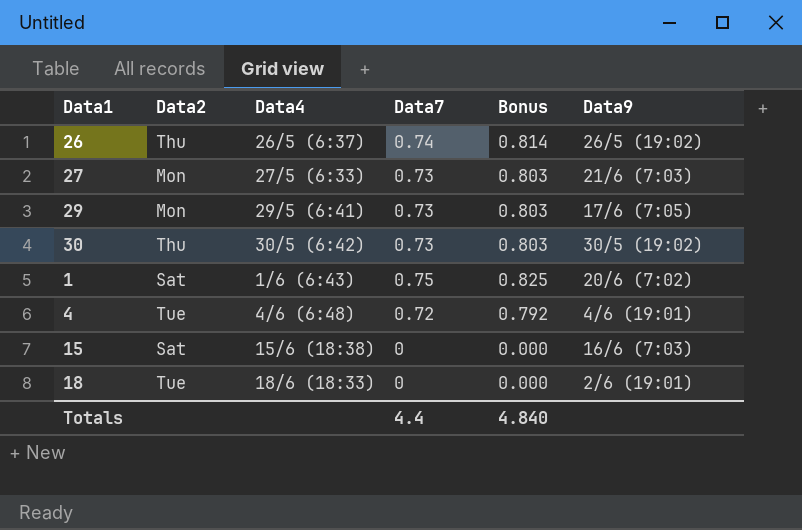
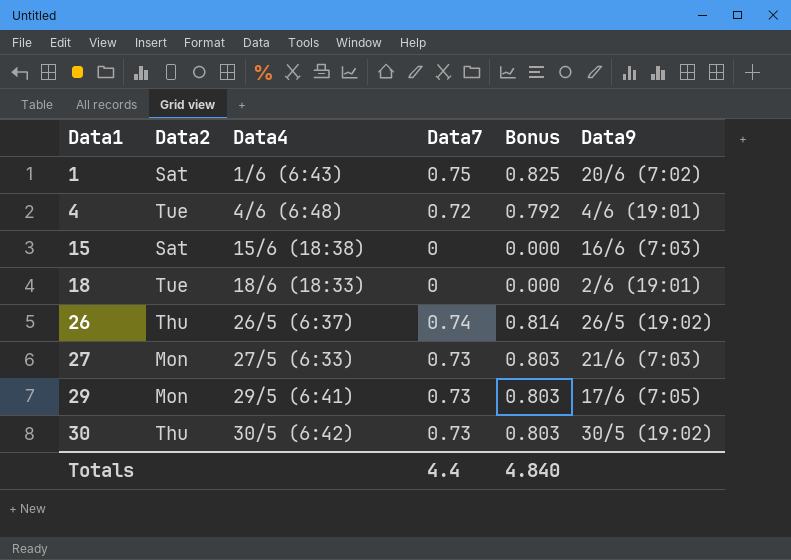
row order: none -> Data1 ascending

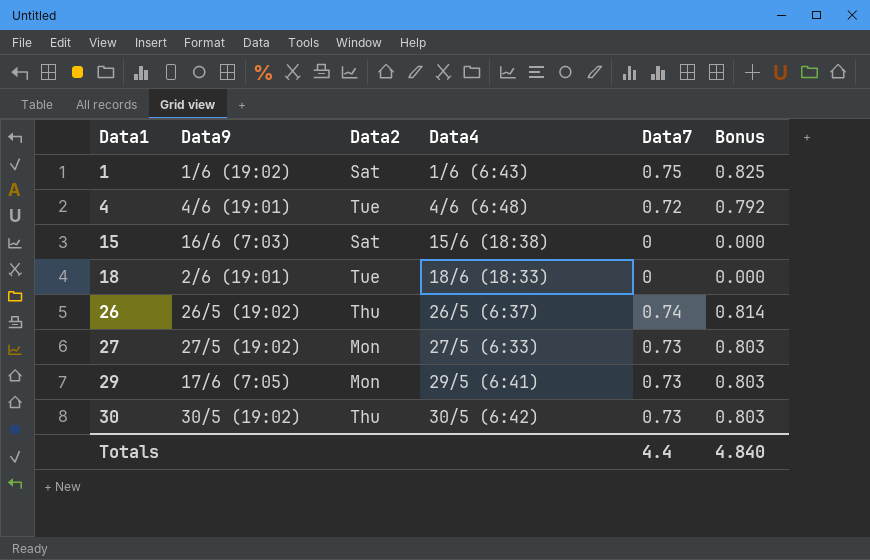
column Data9 | position: 6 -> 2
1 | Data9: 20/6 (7:02) -> 1/6 (19:02)
27 | Data9: 21/6 (7:03) -> 27/5 (19:02)

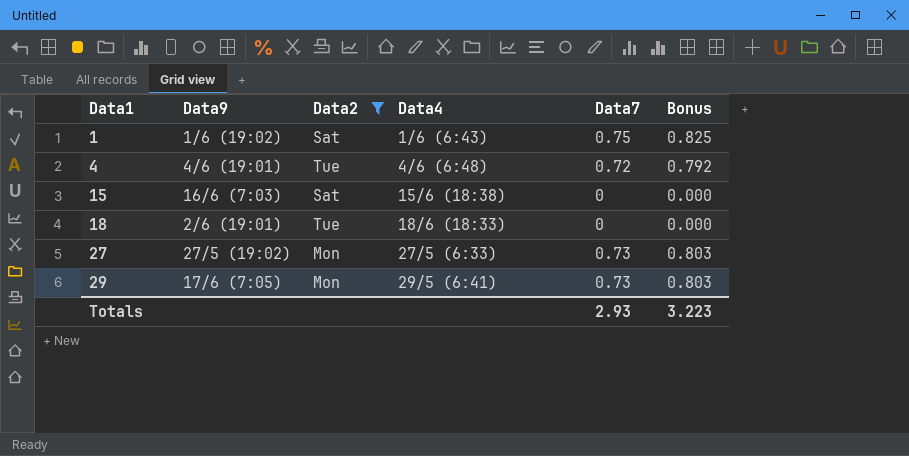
filter: none -> Data2 != Thu
Totals | Data7: 4.4 -> 2.93
Totals | Bonus: 4.840 -> 3.223

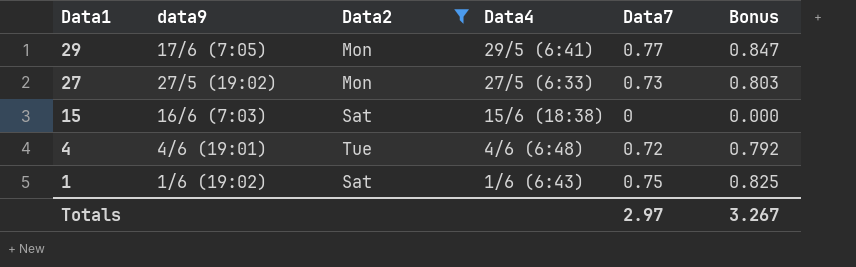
row order: Data1 ascending -> Data1 descending
column name: Data9 -> data9
row 18: 2/6 (19:01) | Tue | 18/6 (18:33) | 0 | 0.000 -> none
29 | Data7: 0.73 -> 0.77
29 | Bonus: 0.803 -> 0.847
Totals | Data7: 2.93 -> 2.97
Totals | Bonus: 3.223 -> 3.267

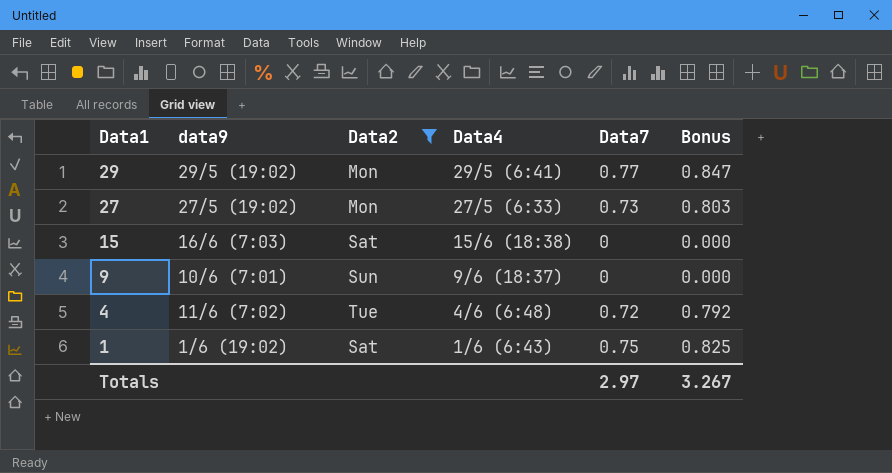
29 | data9: 17/6 (7:05) -> 29/5 (19:02)
row 9: none -> 10/6 (7:01) | Sun | 9/6 (18:37) | 0 | 0.000
4 | data9: 4/6 (19:01) -> 11/6 (7:02)

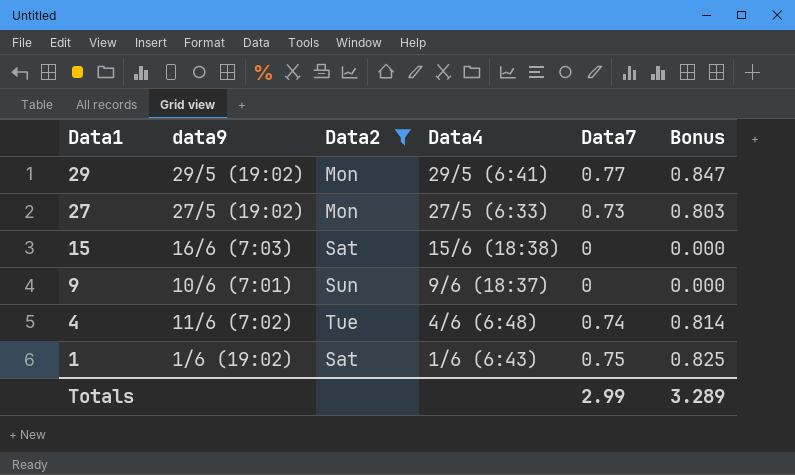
4 | Data7: 0.72 -> 0.74
4 | Bonus: 0.792 -> 0.814
Totals | Data7: 2.97 -> 2.99
Totals | Bonus: 3.267 -> 3.289

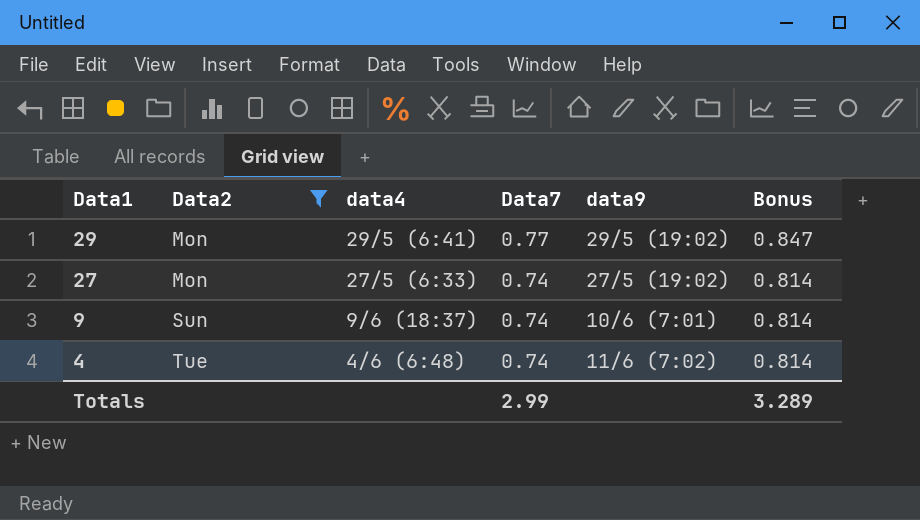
column name: Data4 -> data4
column data9 | position: 2 -> 5
row 15: 16/6 (7:03) | Sat | 15/6 (18:38) | 0 | 0.000 -> none
row 1: 1/6 (19:02) | Sat | 1/6 (6:43) | 0.75 | 0.825 -> none
27 | Data7: 0.73 -> 0.74
27 | Bonus: 0.803 -> 0.814
9 | Data7: 0 -> 0.74
9 | Bonus: 0.000 -> 0.814

